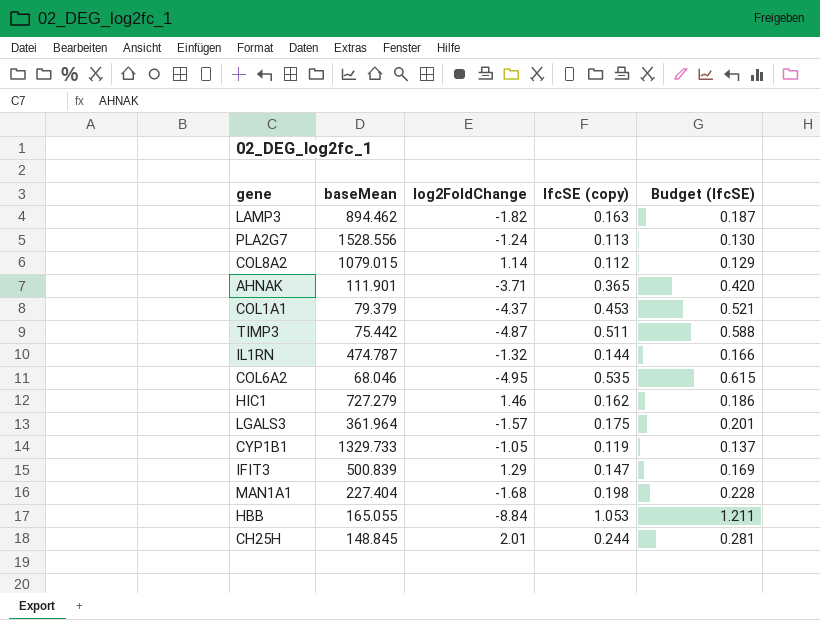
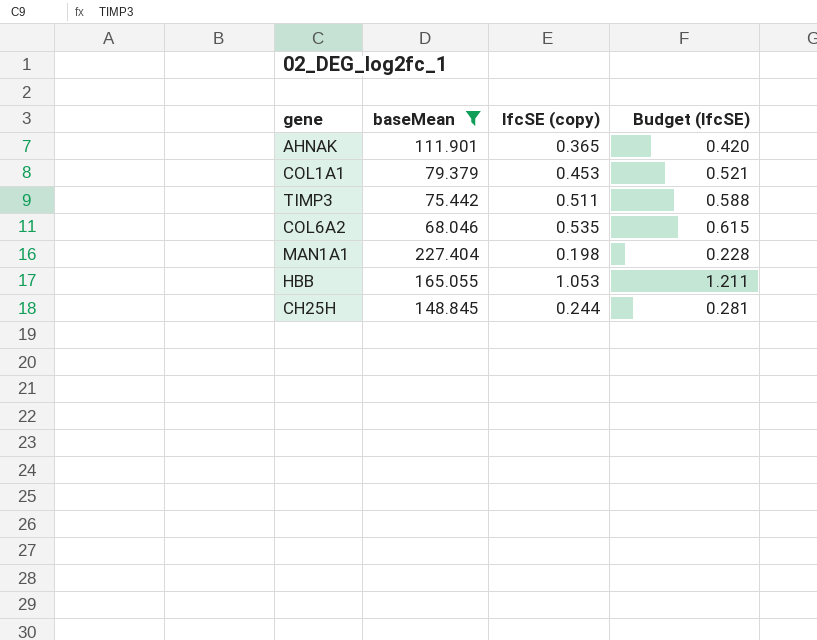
filter: none -> baseMean <= 227.404
column log2FoldChange | position: 3 -> none

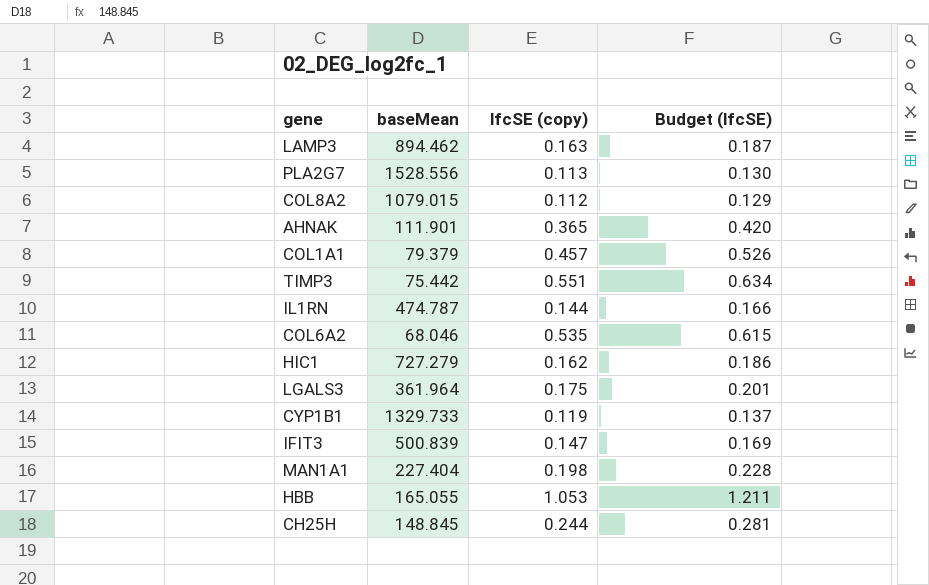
filter: baseMean <= 227.404 -> none
COL1A1 | lfcSE (copy): 0.453 -> 0.457
COL1A1 | Budget (lfcSE): 0.521 -> 0.526
TIMP3 | lfcSE (copy): 0.511 -> 0.551
TIMP3 | Budget (lfcSE): 0.588 -> 0.634

